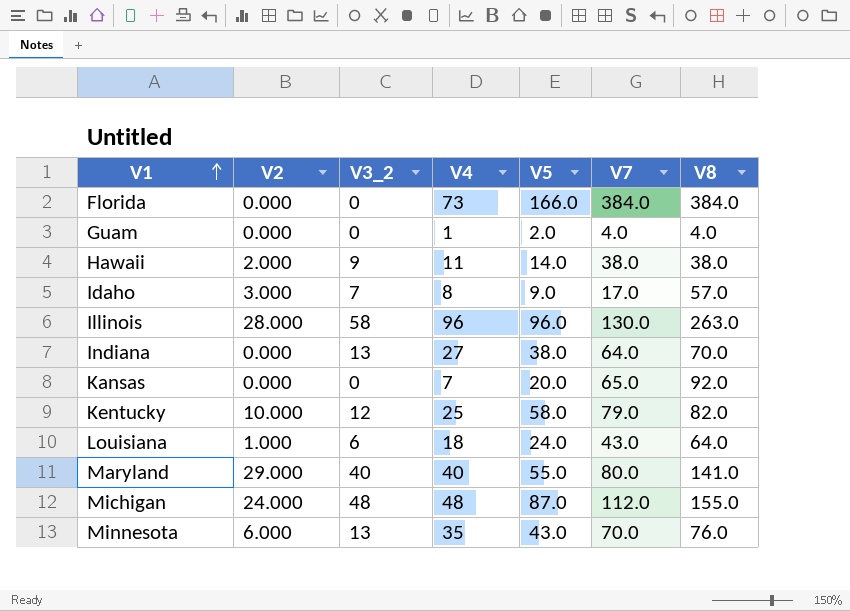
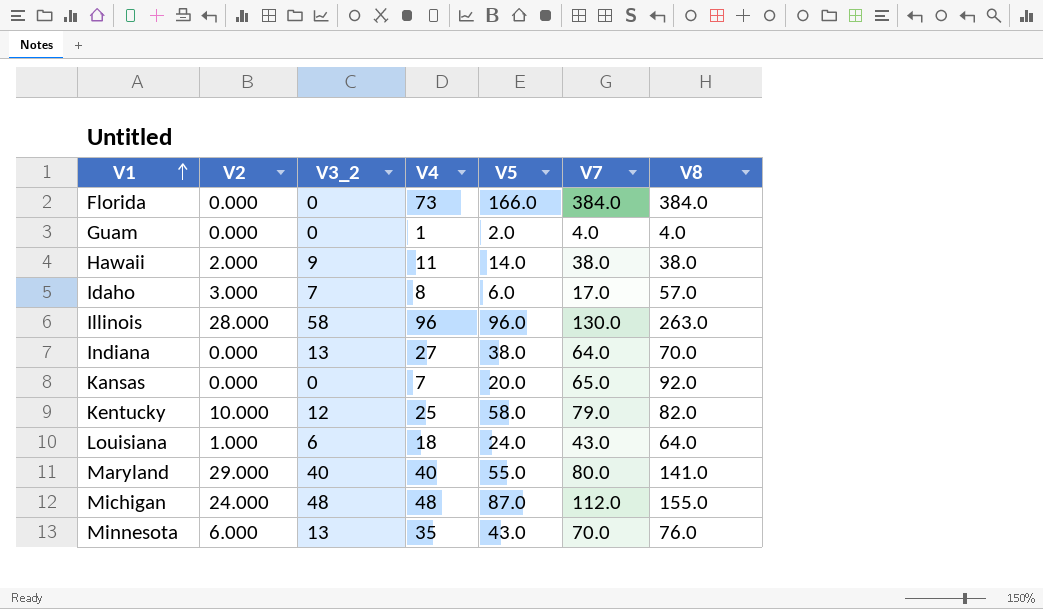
Idaho | V5: 9.0 -> 6.0

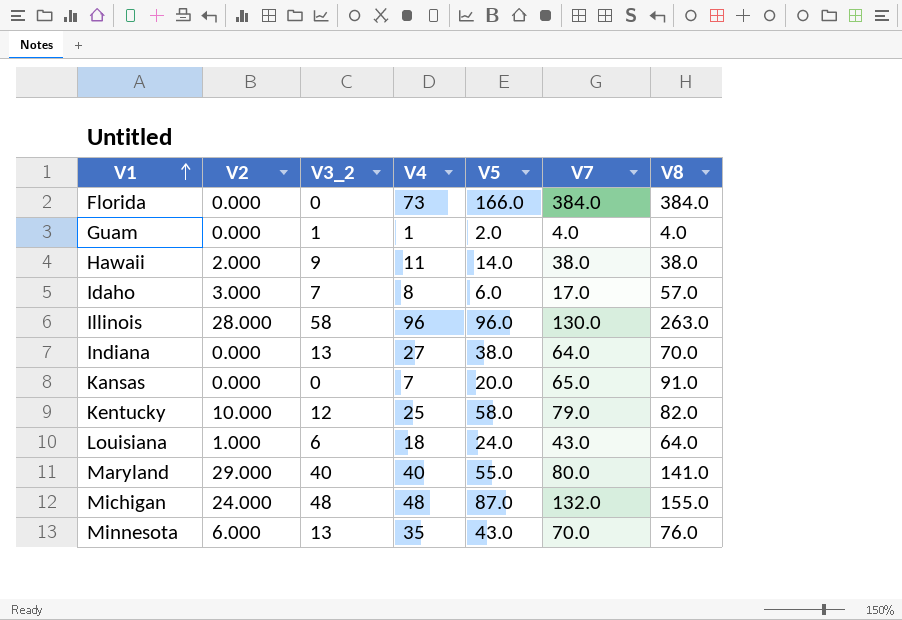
Guam | V3_2: 0 -> 1
Kansas | V8: 92.0 -> 91.0
Michigan | V7: 112.0 -> 132.0

